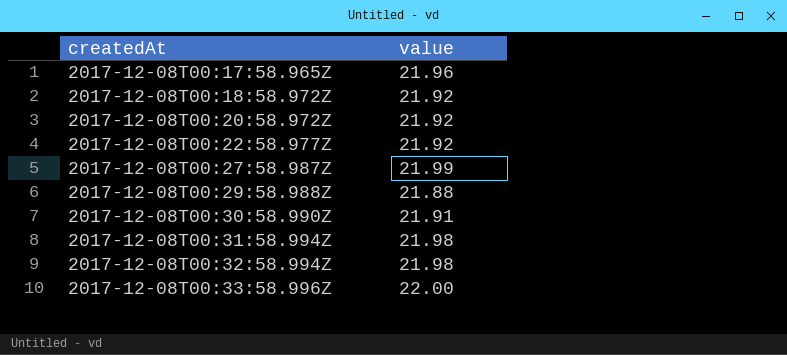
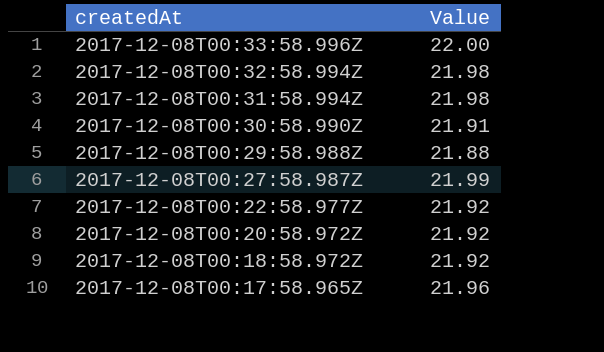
row order: createdAt ascending -> createdAt descending
column name: value -> Value

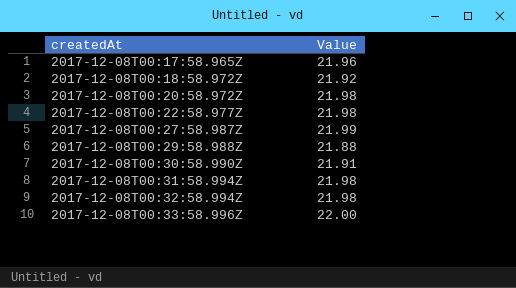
row order: createdAt descending -> createdAt ascending
2017-12-08T00:20:58.972Z | Value: 21.92 -> 21.98
2017-12-08T00:22:58.977Z | Value: 21.92 -> 21.98

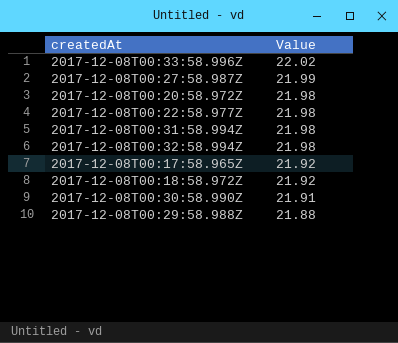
row order: createdAt ascending -> Value descending
2017-12-08T00:33:58.996Z | Value: 22.00 -> 22.02
2017-12-08T00:17:58.965Z | Value: 21.96 -> 21.92

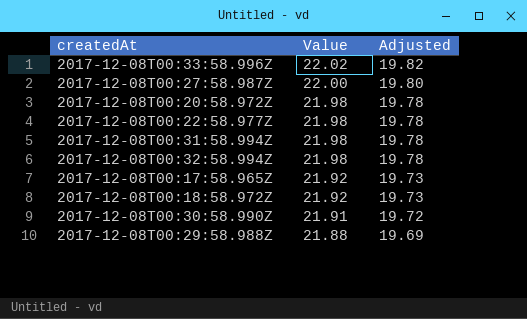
column Adjusted | formula: none -> [Value] * 0.9
2017-12-08T00:27:58.987Z | Value: 21.99 -> 22.00

